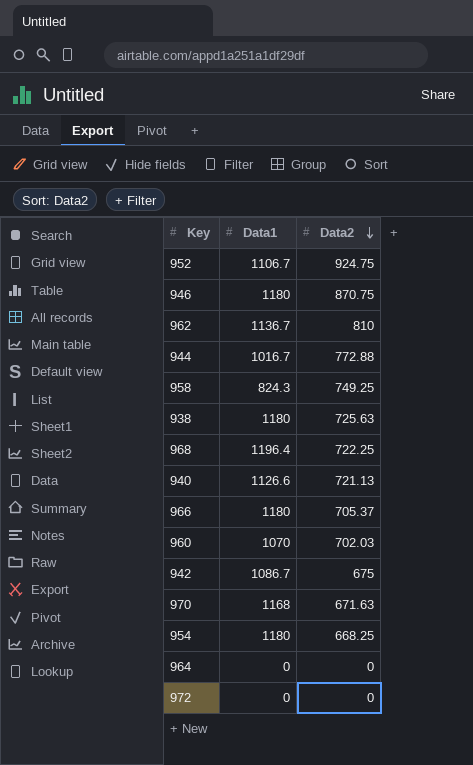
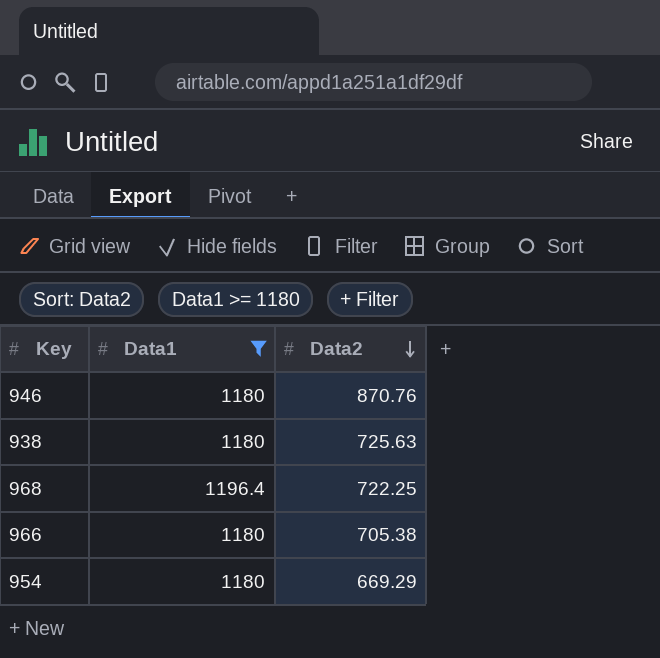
filter: none -> Data1 >= 1180
946 | Data2: 870.75 -> 870.76
966 | Data2: 705.37 -> 705.38
954 | Data2: 668.25 -> 669.29

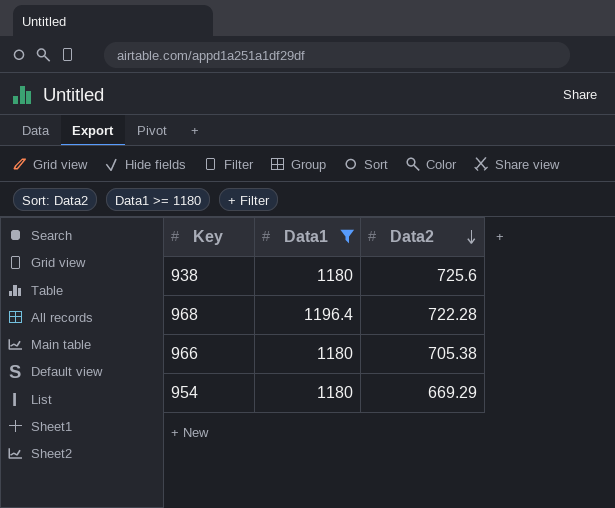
row 946: 1180 | 870.76 -> none
938 | Data2: 725.63 -> 725.6
968 | Data2: 722.25 -> 722.28

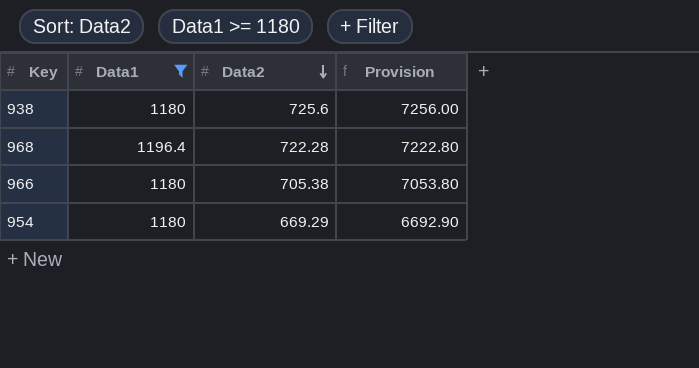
column Provision | formula: none -> [Data2] * 10

